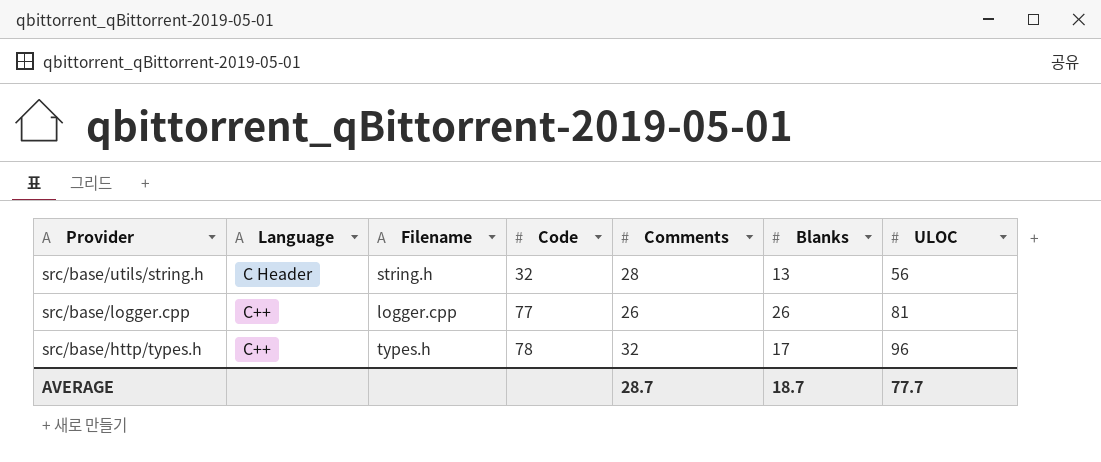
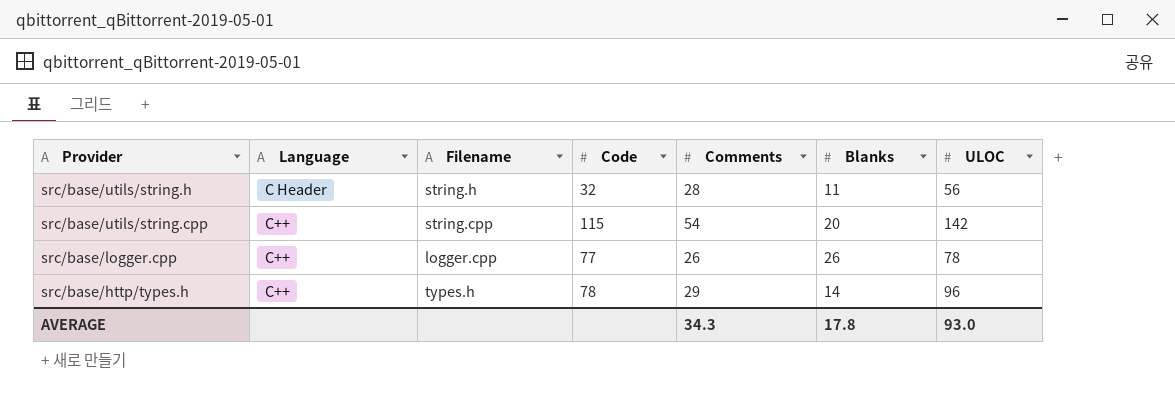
src/base/utils/string.h | Blanks: 13 -> 11
row src/base/utils/string.cpp: none -> C++ | string.cpp | 115 | 54 | 20 | 142
src/base/logger.cpp | ULOC: 81 -> 78
src/base/http/types.h | Comments: 32 -> 29
src/base/http/types.h | Blanks: 17 -> 14
AVERAGE | Comments: 28.7 -> 34.3
AVERAGE | Blanks: 18.7 -> 17.8
AVERAGE | ULOC: 77.7 -> 93.0

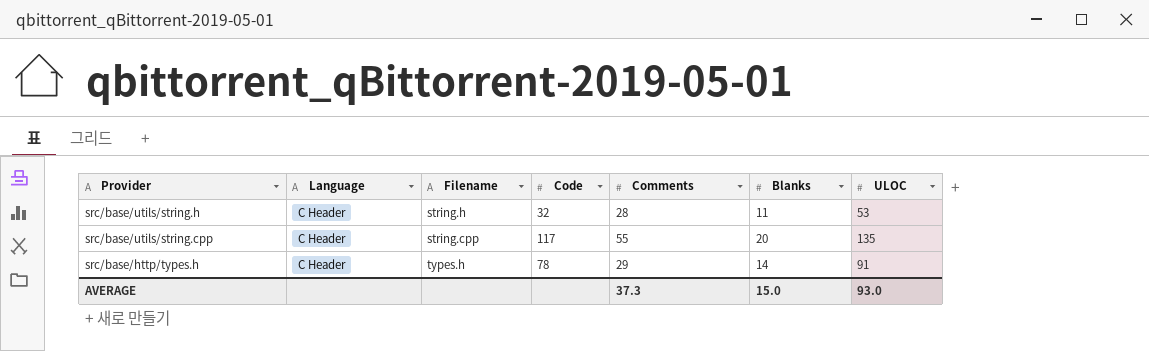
row src/base/logger.cpp: C++ | logger.cpp | 77 | 26 | 26 | 78 -> none
src/base/utils/string.h | ULOC: 56 -> 53
src/base/utils/string.cpp | Language: C++ -> C Header
src/base/utils/string.cpp | Code: 115 -> 117
src/base/utils/string.cpp | Comments: 54 -> 55
src/base/utils/string.cpp | ULOC: 142 -> 135
src/base/http/types.h | Language: C++ -> C Header
src/base/http/types.h | ULOC: 96 -> 91
AVERAGE | Comments: 34.3 -> 37.3
AVERAGE | Blanks: 17.8 -> 15.0

